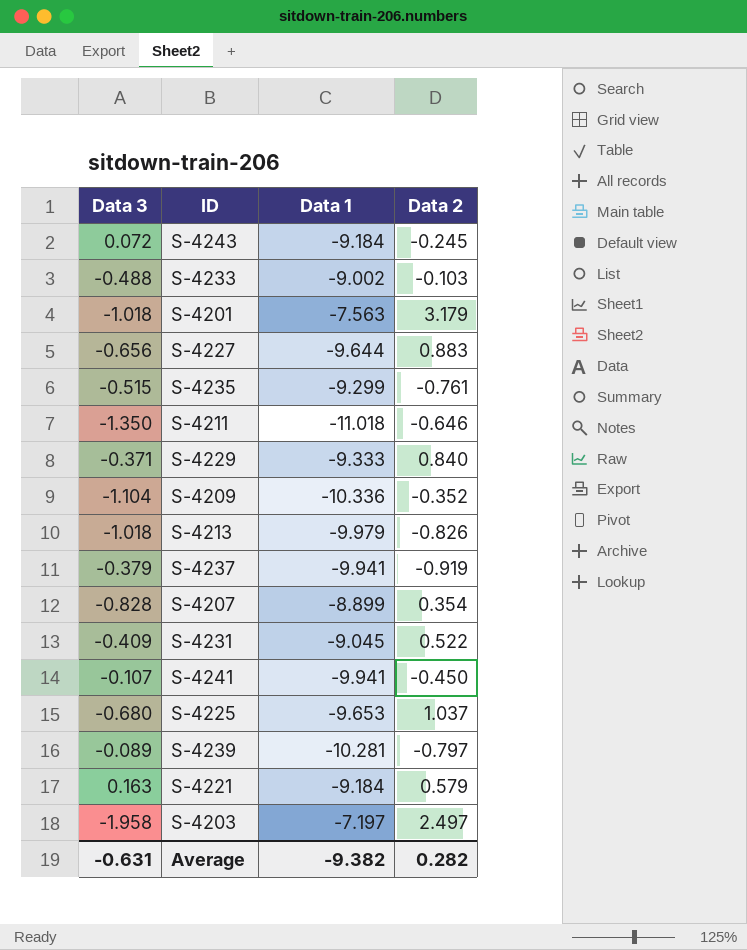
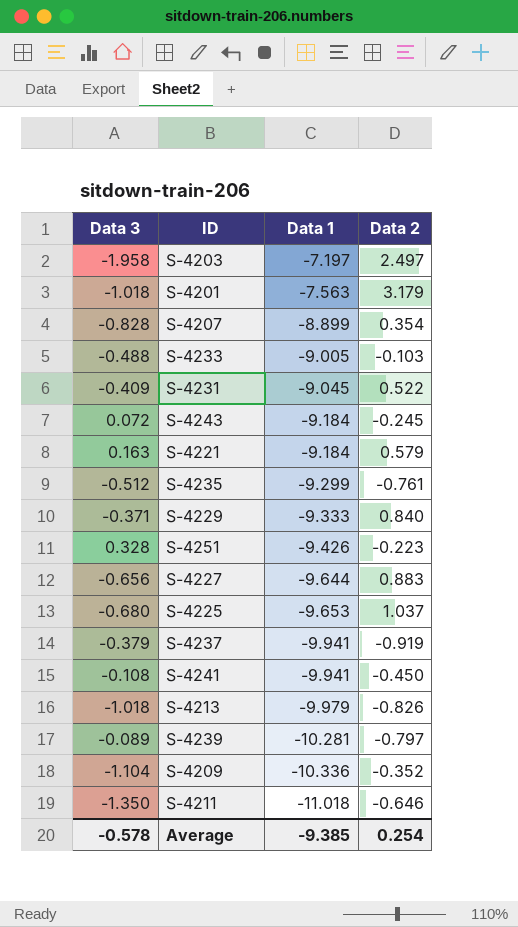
row order: none -> Data 1 descending
S-4233 | Data 1: -9.002 -> -9.005
S-4235 | Data 3: -0.515 -> -0.512
row S-4251: none -> 0.328 | -9.426 | -0.223
S-4241 | Data 3: -0.107 -> -0.108
Average | Data 3: -0.631 -> -0.578
Average | Data 1: -9.382 -> -9.385
Average | Data 2: 0.282 -> 0.254

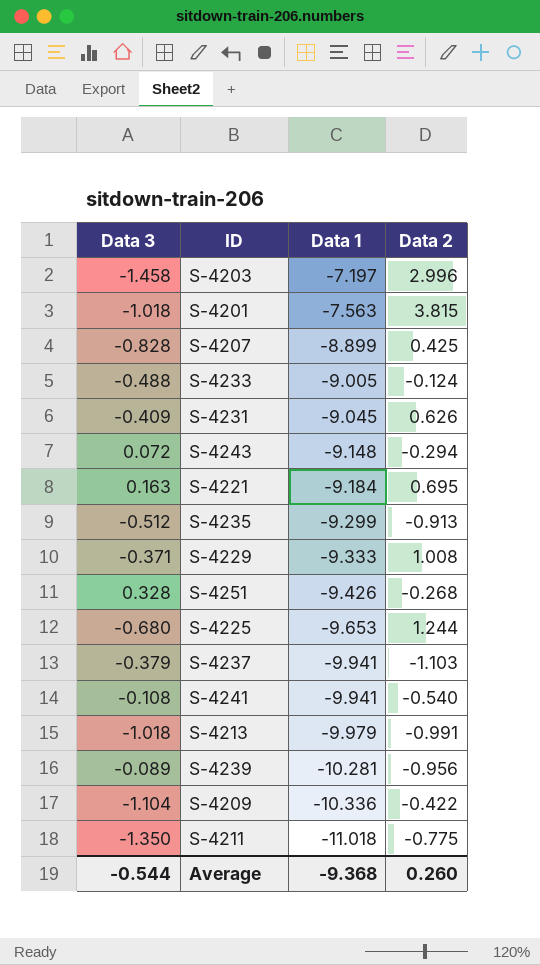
row S-4227: -0.656 | -9.644 | 0.883 -> none
S-4203 | Data 3: -1.958 -> -1.458
S-4203 | Data 2: 2.497 -> 2.996
S-4201 | Data 2: 3.179 -> 3.815
S-4207 | Data 2: 0.354 -> 0.425
S-4233 | Data 2: -0.103 -> -0.124
S-4231 | Data 2: 0.522 -> 0.626
S-4243 | Data 1: -9.184 -> -9.148
S-4243 | Data 2: -0.245 -> -0.294
S-4221 | Data 2: 0.579 -> 0.695
S-4235 | Data 2: -0.761 -> -0.913
S-4229 | Data 2: 0.840 -> 1.008
S-4251 | Data 2: -0.223 -> -0.268
S-4225 | Data 2: 1.037 -> 1.244
S-4237 | Data 2: -0.919 -> -1.103
S-4241 | Data 2: -0.450 -> -0.540
S-4213 | Data 2: -0.826 -> -0.991
S-4239 | Data 2: -0.797 -> -0.956
S-4209 | Data 2: -0.352 -> -0.422
S-4211 | Data 2: -0.646 -> -0.775
Average | Data 3: -0.578 -> -0.544
Average | Data 1: -9.385 -> -9.368
Average | Data 2: 0.254 -> 0.260

